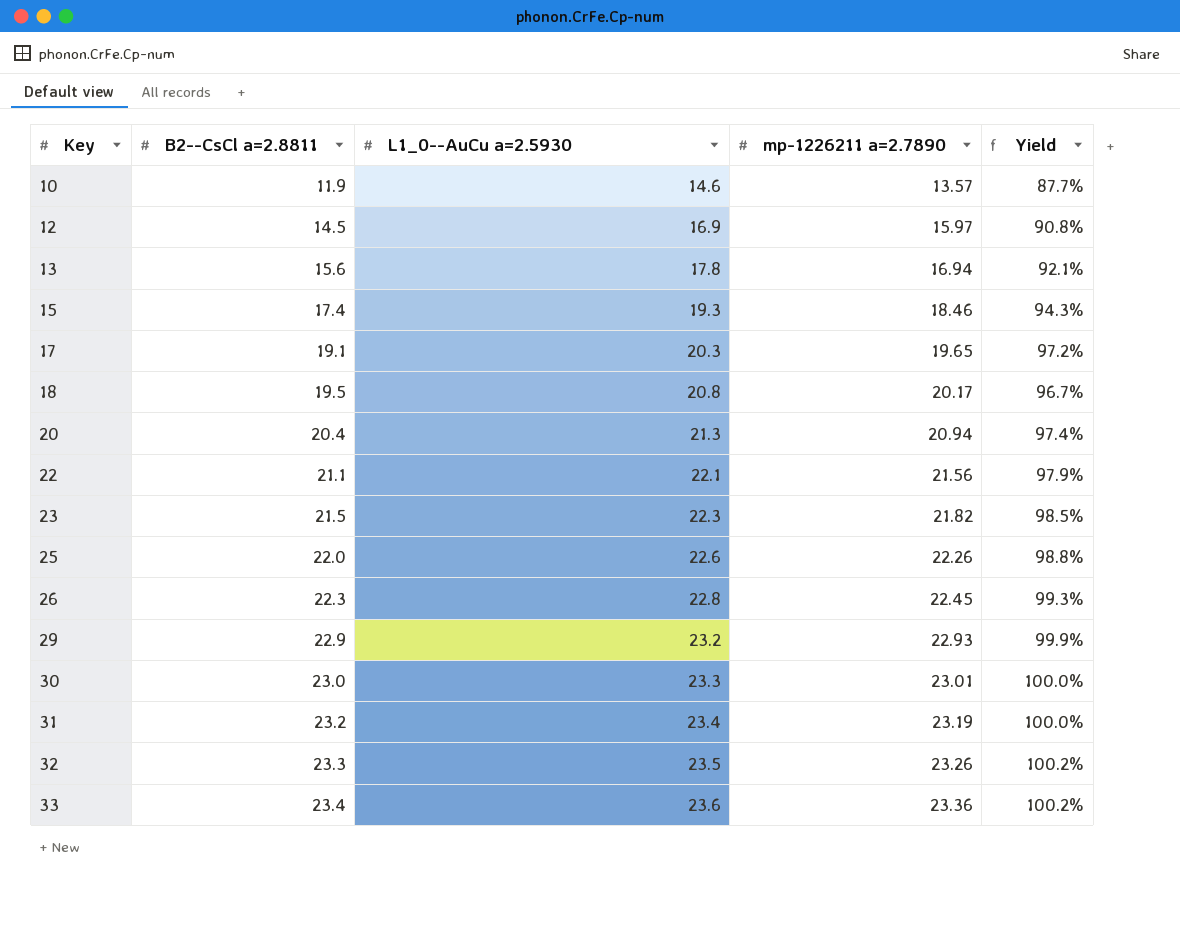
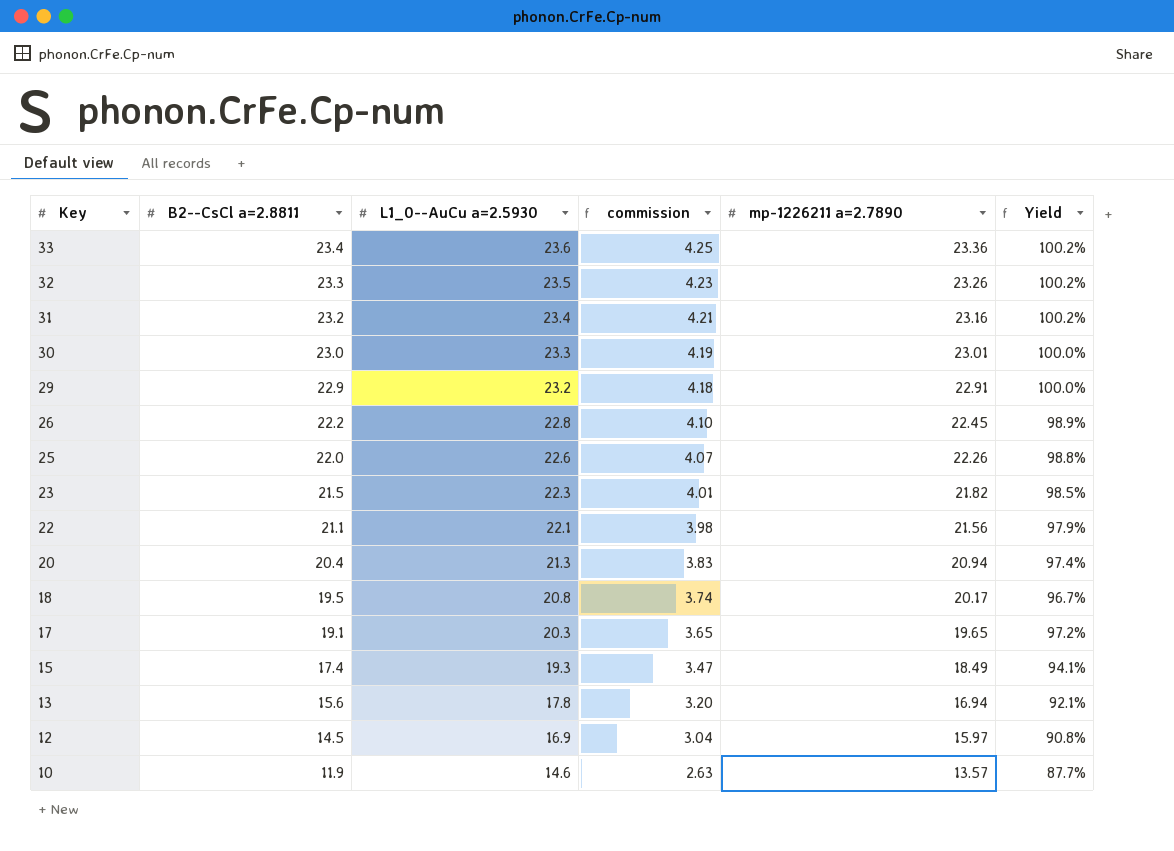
row order: Key ascending -> Key descending
column commission | formula: none -> [L1_0--AuCu a=2.5930] * 0.18
31 | mp-1226211 a=2.7890: 23.19 -> 23.16
31 | Yield: 100.0% -> 100.2%
29 | mp-1226211 a=2.7890: 22.93 -> 22.91
29 | Yield: 99.9% -> 100.0%
26 | B2--CsCl a=2.8811: 22.3 -> 22.2
26 | Yield: 99.3% -> 98.9%
15 | mp-1226211 a=2.7890: 18.46 -> 18.49
15 | Yield: 94.3% -> 94.1%

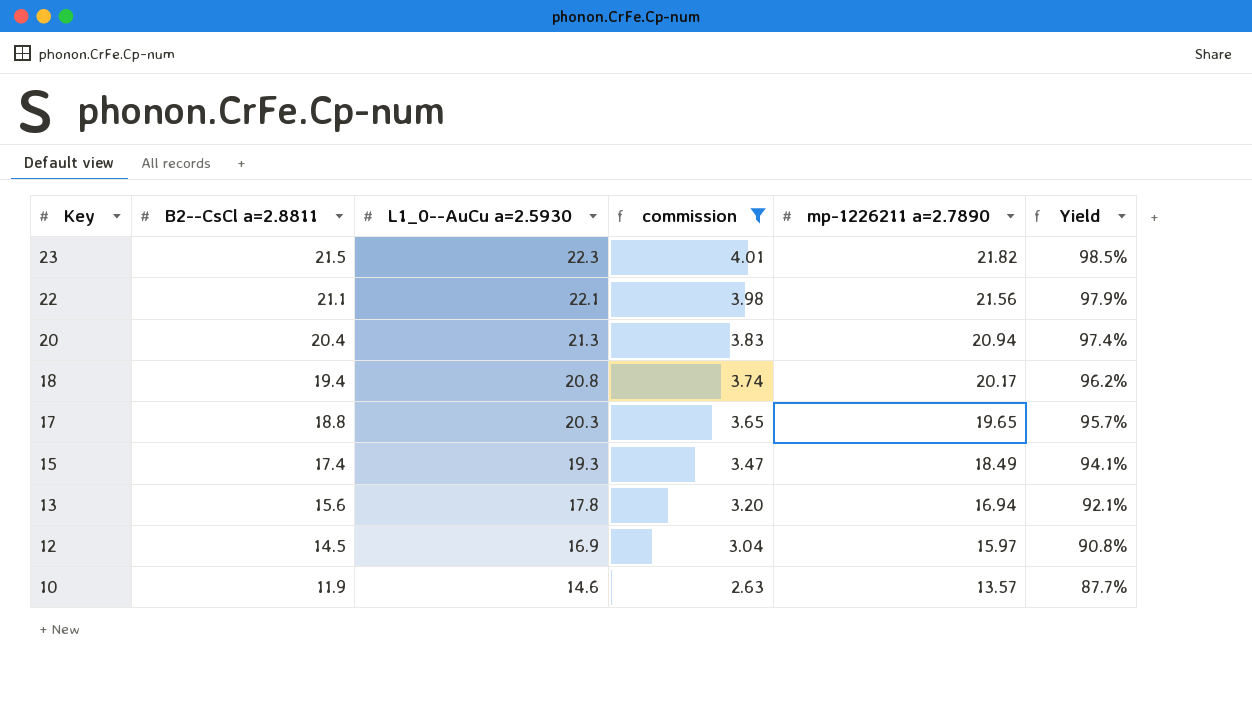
filter: none -> commission <= 4.01
18 | B2--CsCl a=2.8811: 19.5 -> 19.4
18 | Yield: 96.7% -> 96.2%
17 | B2--CsCl a=2.8811: 19.1 -> 18.8
17 | Yield: 97.2% -> 95.7%

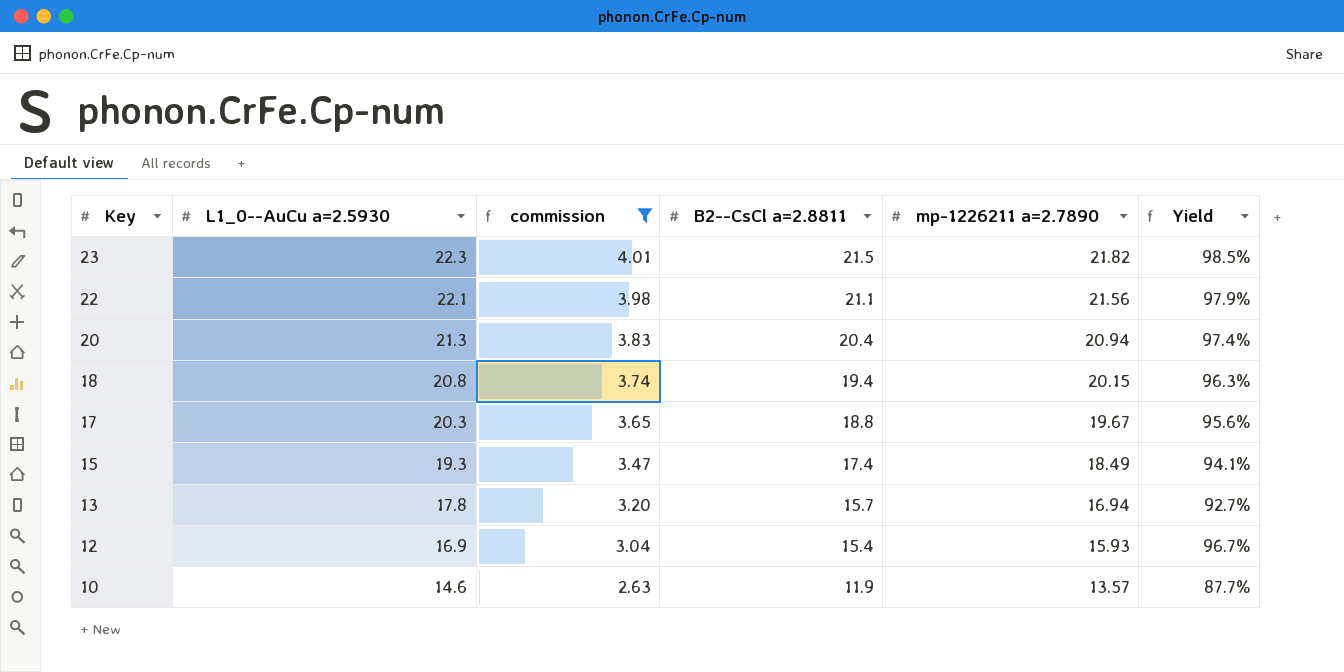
column B2--CsCl a=2.8811 | position: 2 -> 4
18 | mp-1226211 a=2.7890: 20.17 -> 20.15
18 | Yield: 96.2% -> 96.3%
17 | mp-1226211 a=2.7890: 19.65 -> 19.67
17 | Yield: 95.7% -> 95.6%
13 | B2--CsCl a=2.8811: 15.6 -> 15.7
13 | Yield: 92.1% -> 92.7%
12 | B2--CsCl a=2.8811: 14.5 -> 15.4
12 | mp-1226211 a=2.7890: 15.97 -> 15.93
12 | Yield: 90.8% -> 96.7%

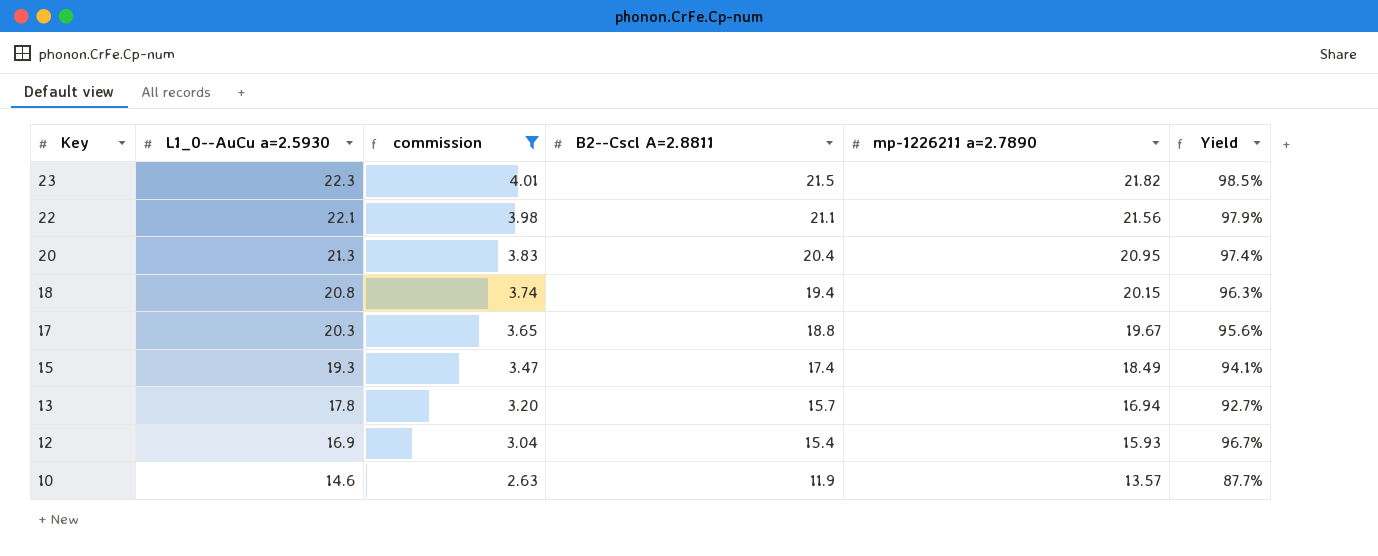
column name: B2--CsCl a=2.8811 -> B2--Cscl A=2.8811
20 | mp-1226211 a=2.7890: 20.94 -> 20.95

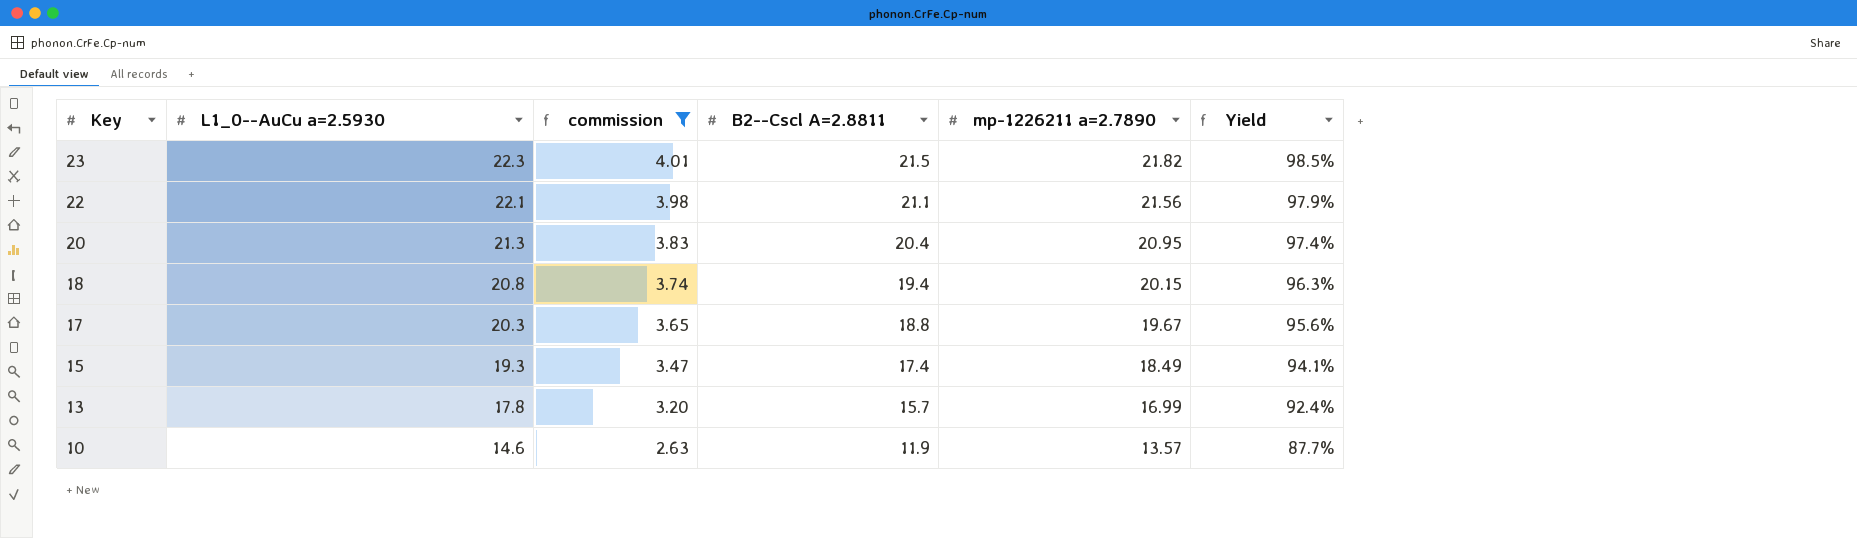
row 12: 16.9 | 3.04 | 15.4 | 15.93 | 96.7% -> none
13 | mp-1226211 a=2.7890: 16.94 -> 16.99
13 | Yield: 92.7% -> 92.4%

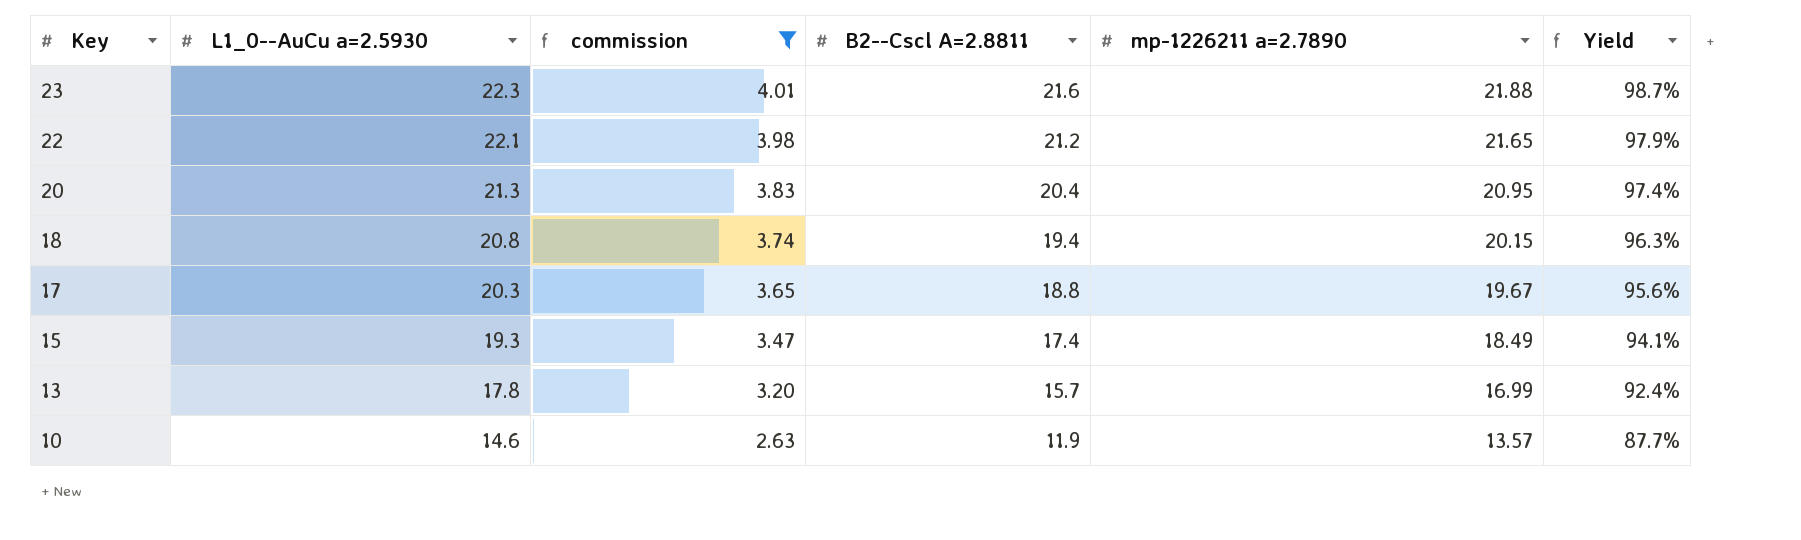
23 | B2--Cscl A=2.8811: 21.5 -> 21.6
23 | mp-1226211 a=2.7890: 21.82 -> 21.88
23 | Yield: 98.5% -> 98.7%
22 | B2--Cscl A=2.8811: 21.1 -> 21.2
22 | mp-1226211 a=2.7890: 21.56 -> 21.65

